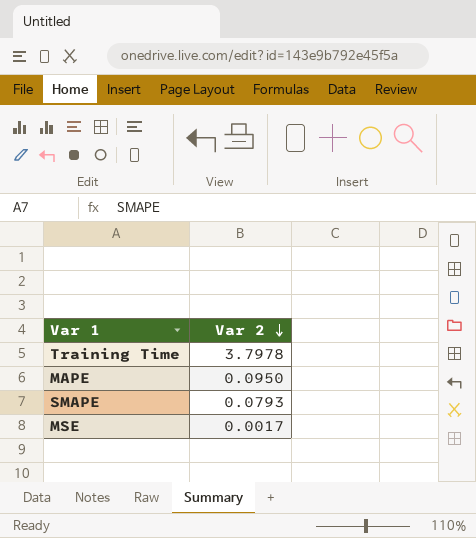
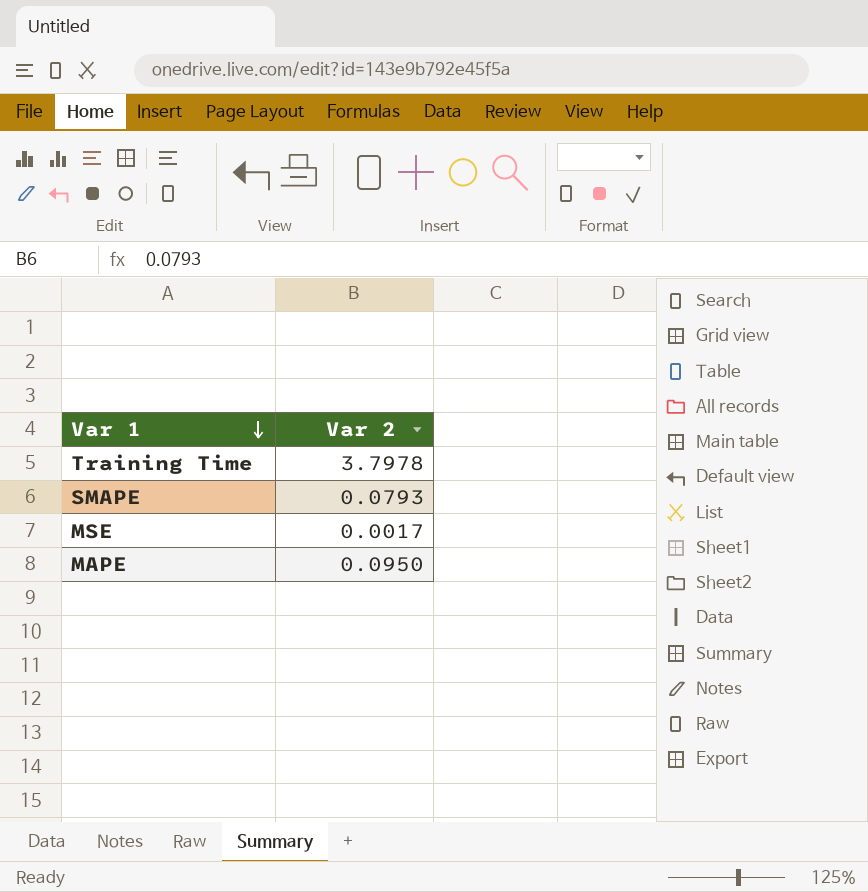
row order: Var 2 descending -> Var 1 descending

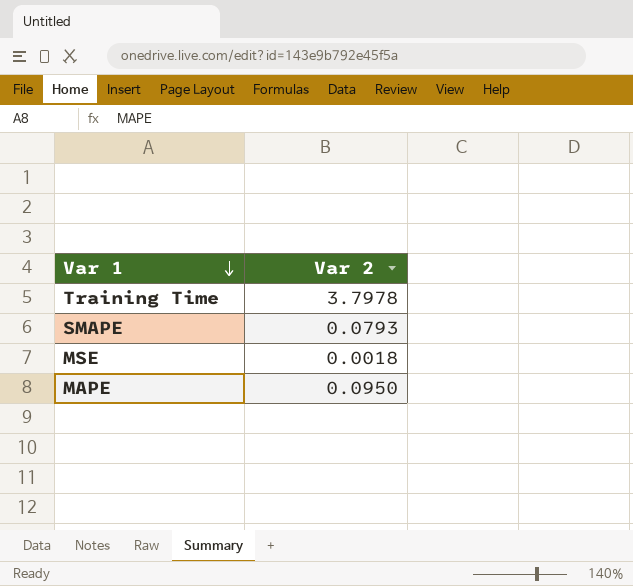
MSE | Var 2: 0.0017 -> 0.0018

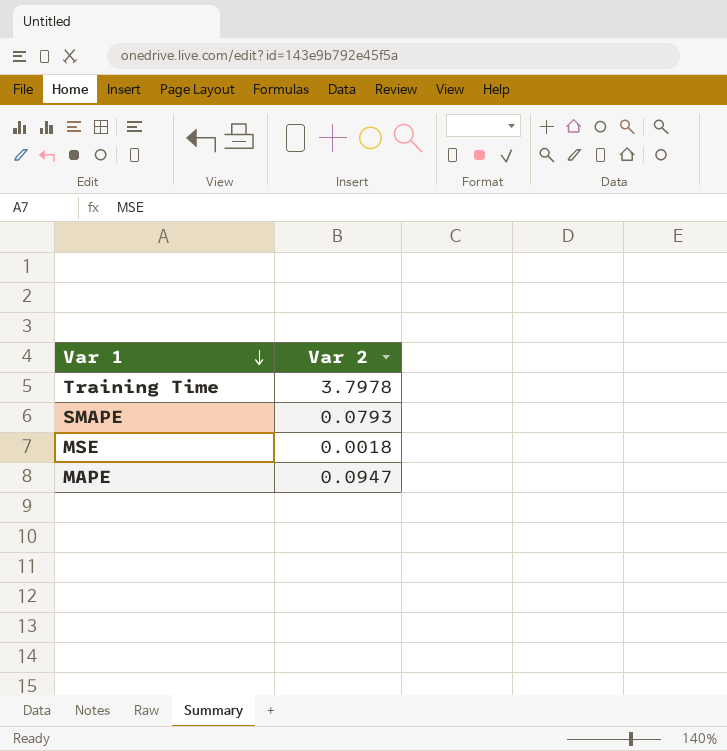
MAPE | Var 2: 0.0950 -> 0.0947

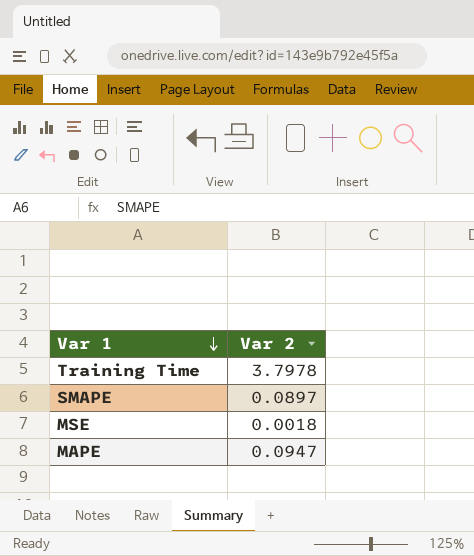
SMAPE | Var 2: 0.0793 -> 0.0897

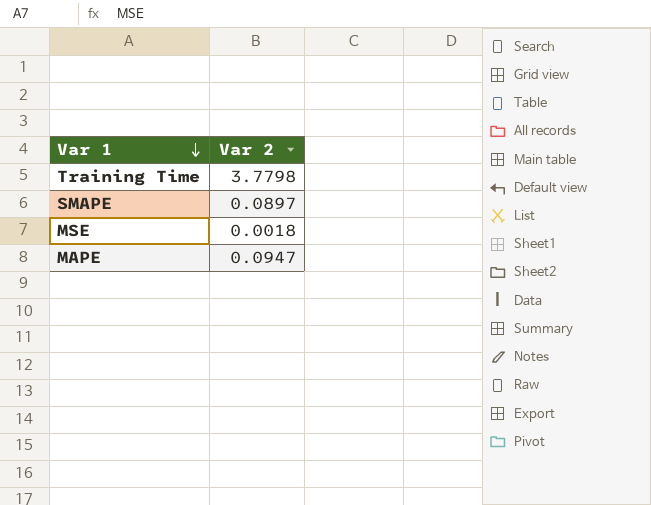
Training Time | Var 2: 3.7978 -> 3.7798

